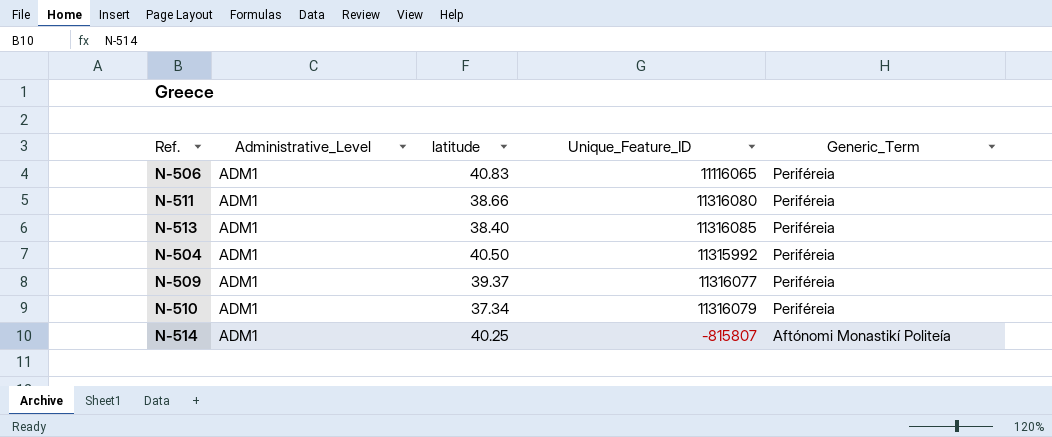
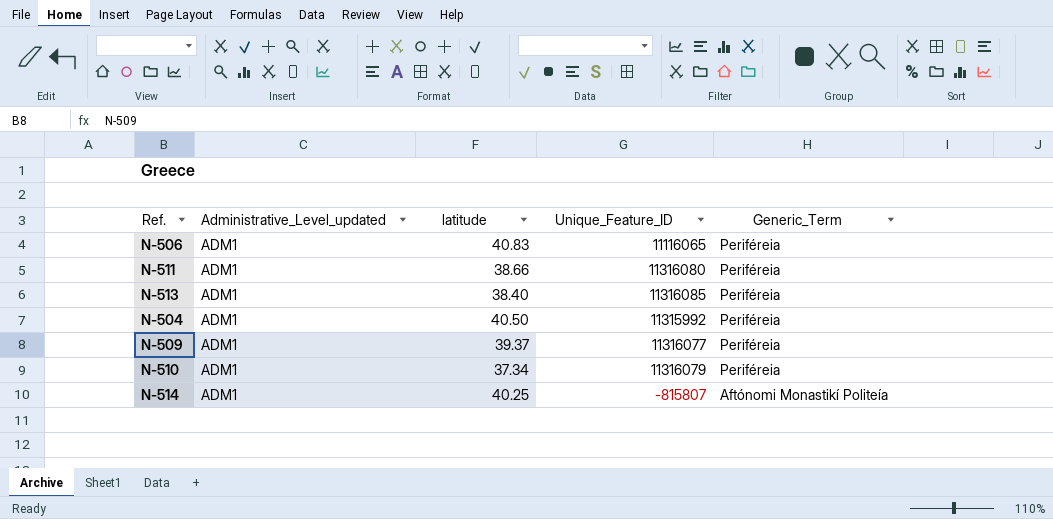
column name: Administrative_Level -> Administrative_Level_updated

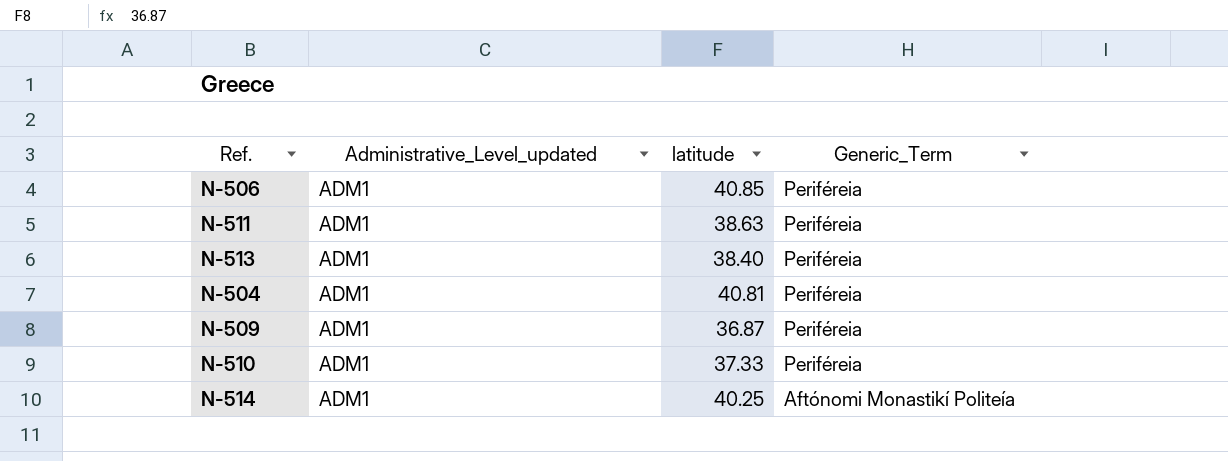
column Unique_Feature_ID | position: 4 -> none
N-506 | latitude: 40.83 -> 40.85
N-511 | latitude: 38.66 -> 38.63
N-504 | latitude: 40.50 -> 40.81
N-509 | latitude: 39.37 -> 36.87
N-510 | latitude: 37.34 -> 37.33

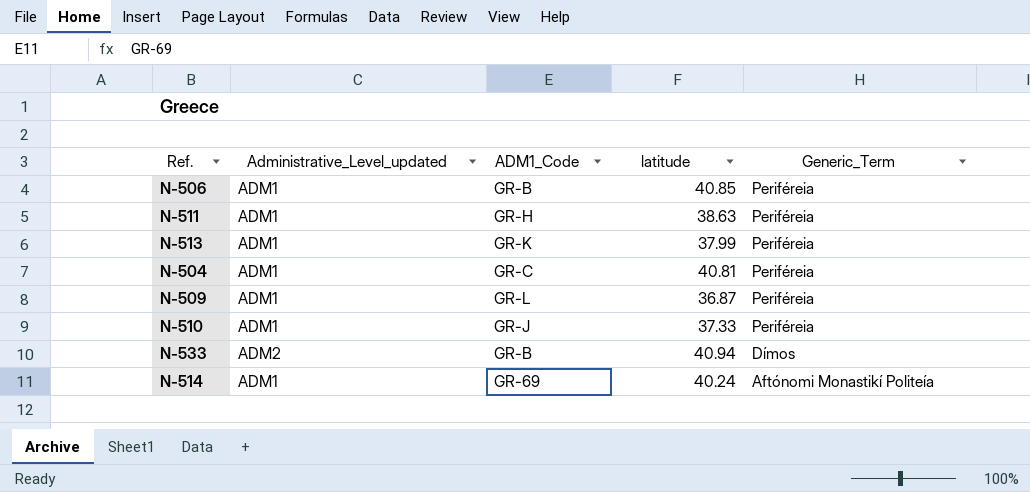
column ADM1_Code | position: none -> 3
N-513 | latitude: 38.40 -> 37.99
row N-533: none -> ADM2 | GR-B | 40.94 | Dímos
N-514 | latitude: 40.25 -> 40.24

